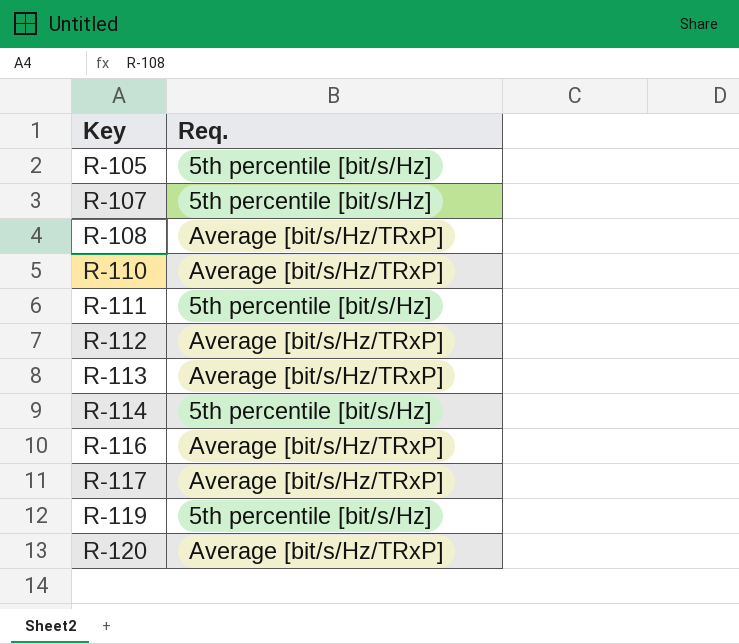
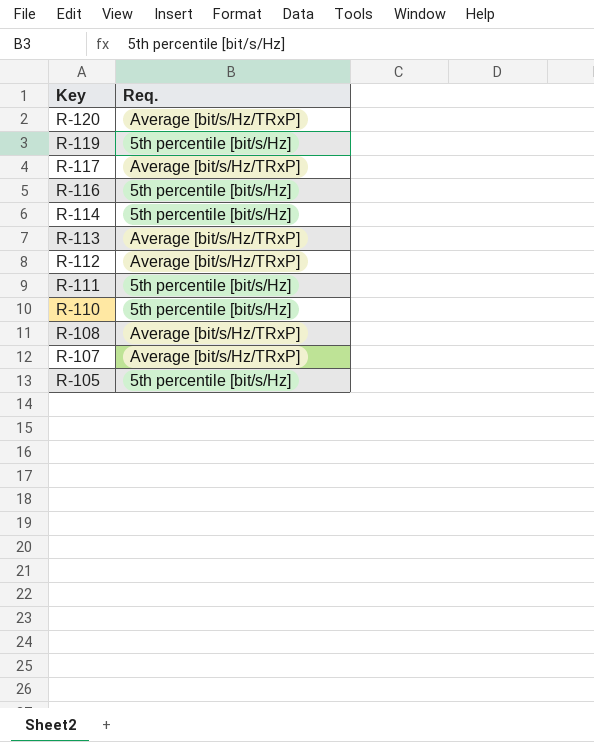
row order: Key ascending -> Key descending
R-116 | Req.: Average [bit/s/Hz/TRxP] -> 5th percentile [bit/s/Hz]
R-110 | Req.: Average [bit/s/Hz/TRxP] -> 5th percentile [bit/s/Hz]
R-107 | Req.: 5th percentile [bit/s/Hz] -> Average [bit/s/Hz/TRxP]

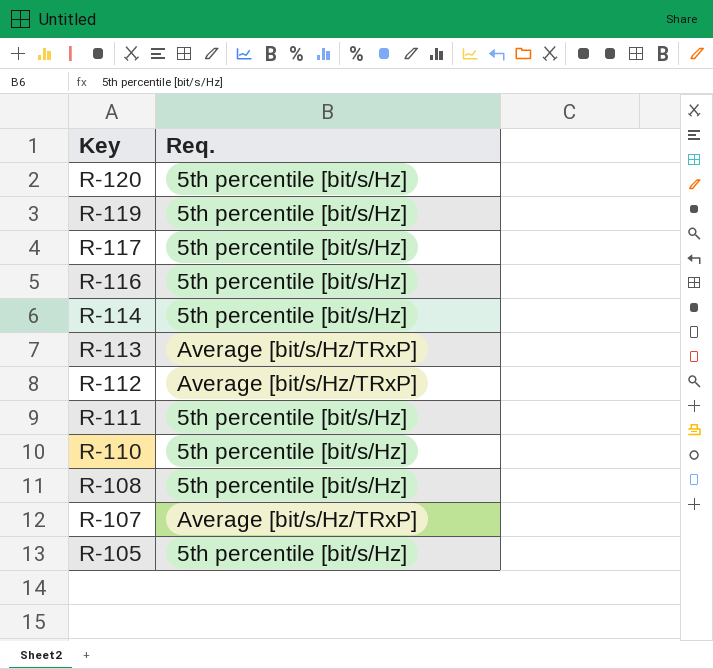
R-120 | Req.: Average [bit/s/Hz/TRxP] -> 5th percentile [bit/s/Hz]
R-117 | Req.: Average [bit/s/Hz/TRxP] -> 5th percentile [bit/s/Hz]
R-108 | Req.: Average [bit/s/Hz/TRxP] -> 5th percentile [bit/s/Hz]

